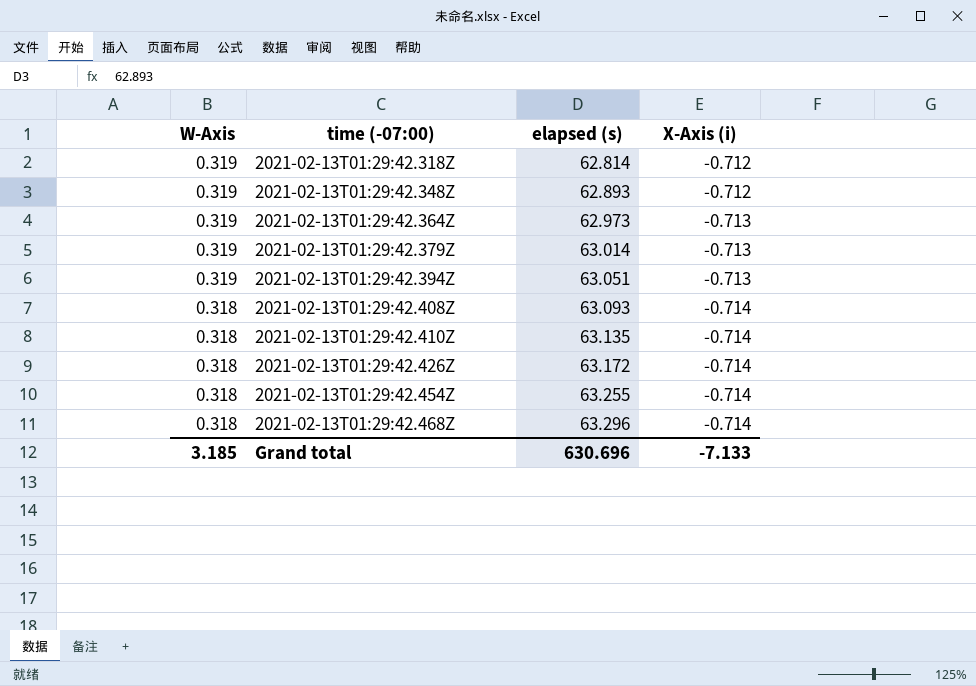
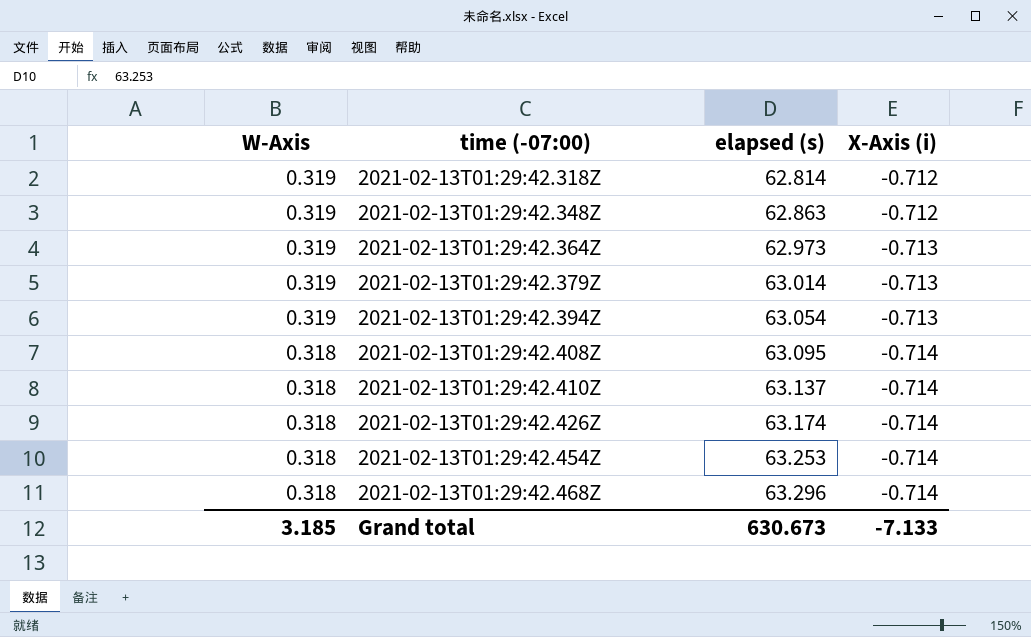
2021-02-13T01:29:42.348Z | elapsed (s): 62.893 -> 62.863
2021-02-13T01:29:42.394Z | elapsed (s): 63.051 -> 63.054
2021-02-13T01:29:42.408Z | elapsed (s): 63.093 -> 63.095
2021-02-13T01:29:42.410Z | elapsed (s): 63.135 -> 63.137
2021-02-13T01:29:42.426Z | elapsed (s): 63.172 -> 63.174
2021-02-13T01:29:42.454Z | elapsed (s): 63.255 -> 63.253
Grand total | elapsed (s): 630.696 -> 630.673

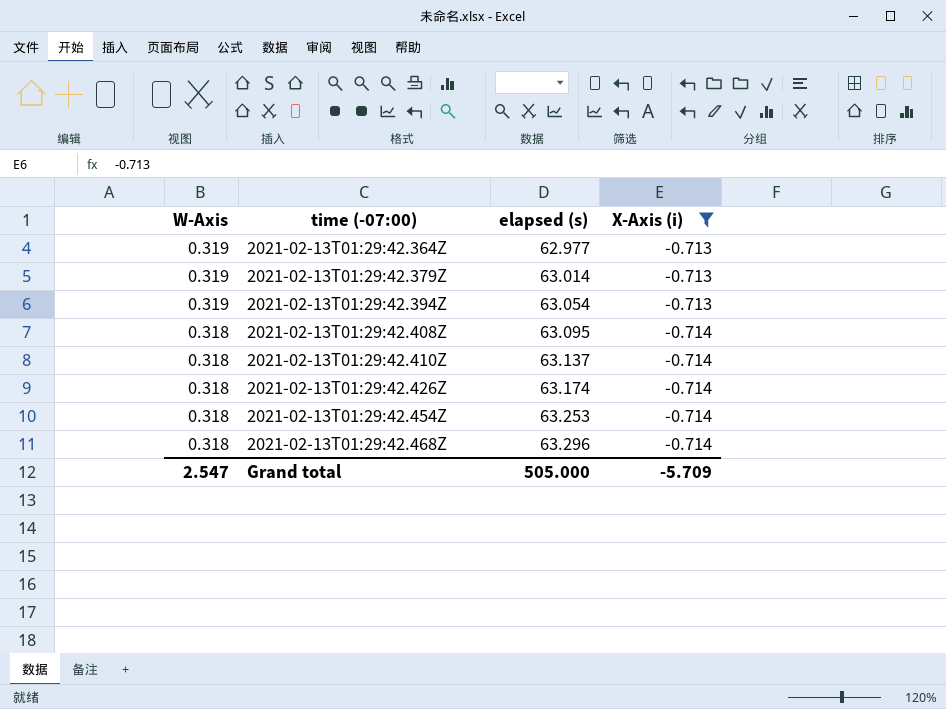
filter: none -> X-Axis (i) != -0.712
2021-02-13T01:29:42.364Z | elapsed (s): 62.973 -> 62.977
Grand total | W-Axis: 3.185 -> 2.547
Grand total | elapsed (s): 630.673 -> 505.000
Grand total | X-Axis (i): -7.133 -> -5.709

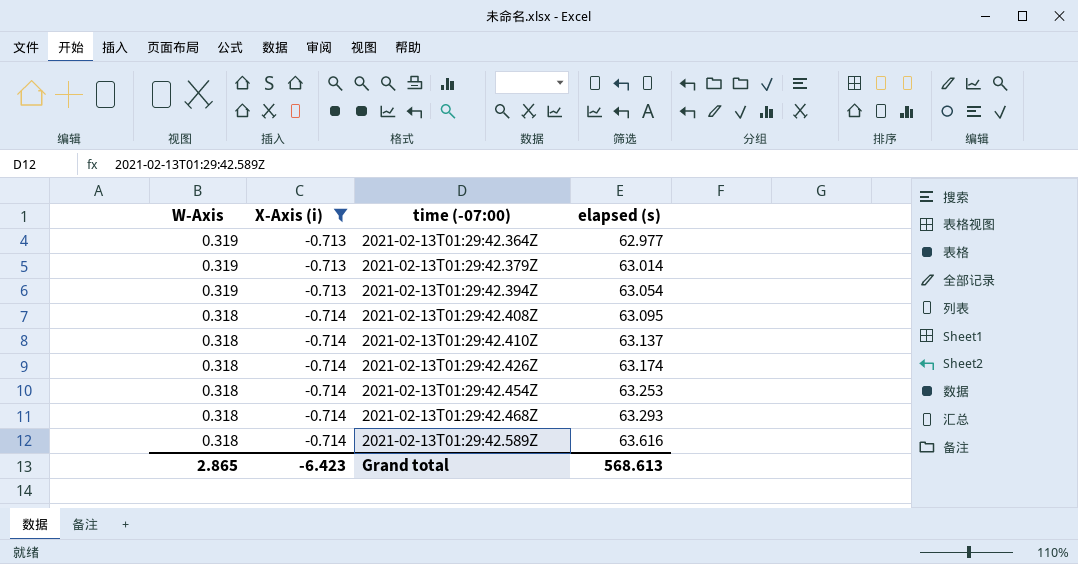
column X-Axis (i) | position: 4 -> 2
2021-02-13T01:29:42.468Z | elapsed (s): 63.296 -> 63.293
row 2021-02-13T01:29:42.589Z: none -> 0.318 | -0.714 | 63.616
Grand total | W-Axis: 2.547 -> 2.865
Grand total | X-Axis (i): -5.709 -> -6.423
Grand total | elapsed (s): 505.000 -> 568.613

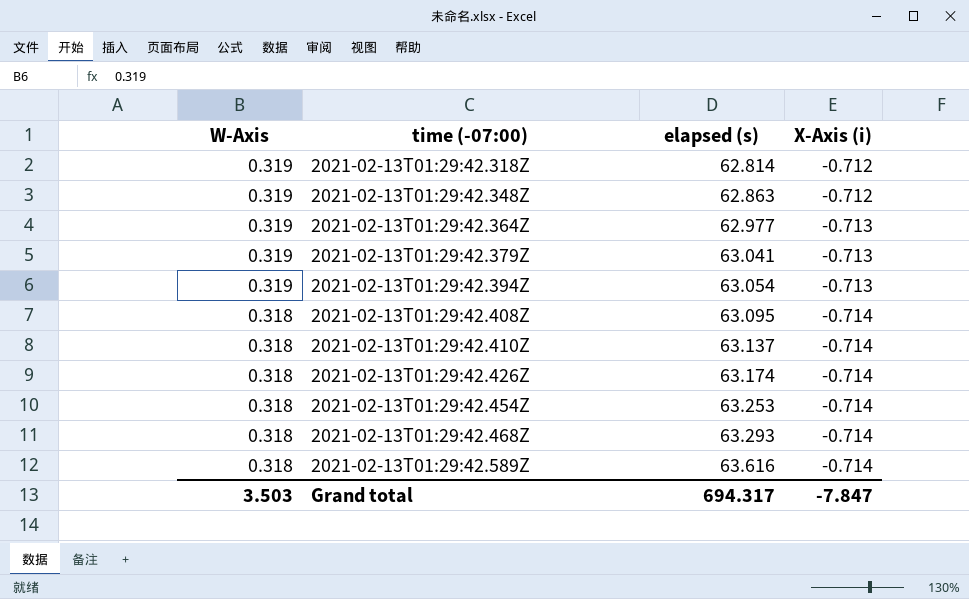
filter: X-Axis (i) != -0.712 -> none
column X-Axis (i) | position: 2 -> 4
2021-02-13T01:29:42.379Z | elapsed (s): 63.014 -> 63.041
Grand total | W-Axis: 2.865 -> 3.503
Grand total | elapsed (s): 568.613 -> 694.317
Grand total | X-Axis (i): -6.423 -> -7.847

